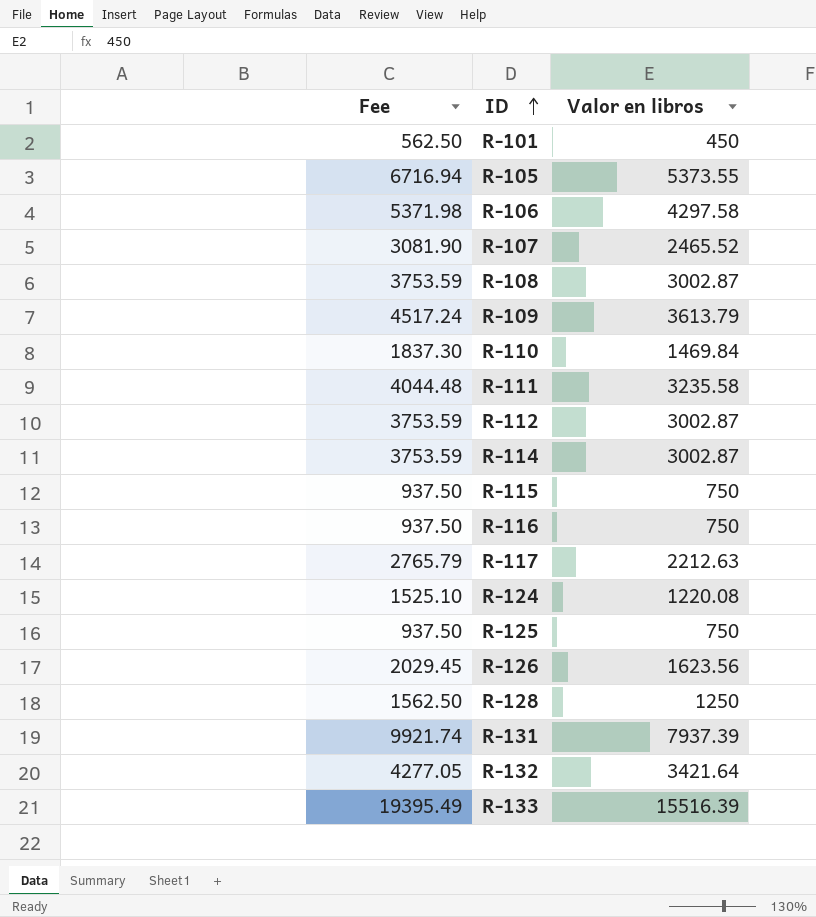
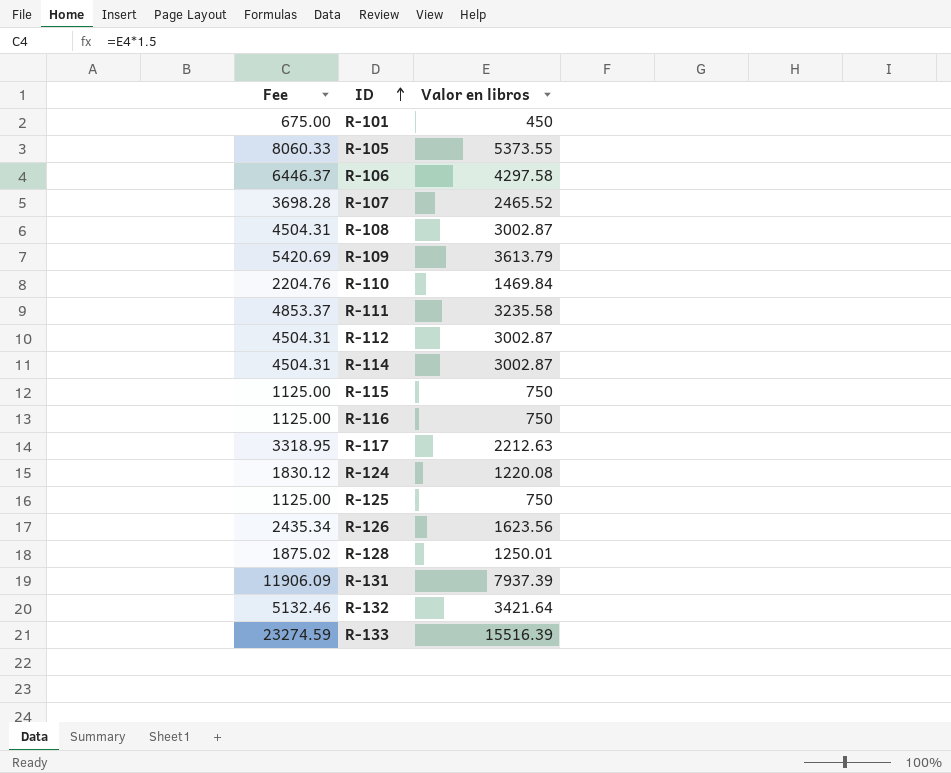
column Fee | formula: [Valor en libros] * 1.25 -> [Valor en libros] * 1.5
R-128 | Valor en libros: 1250 -> 1250.01

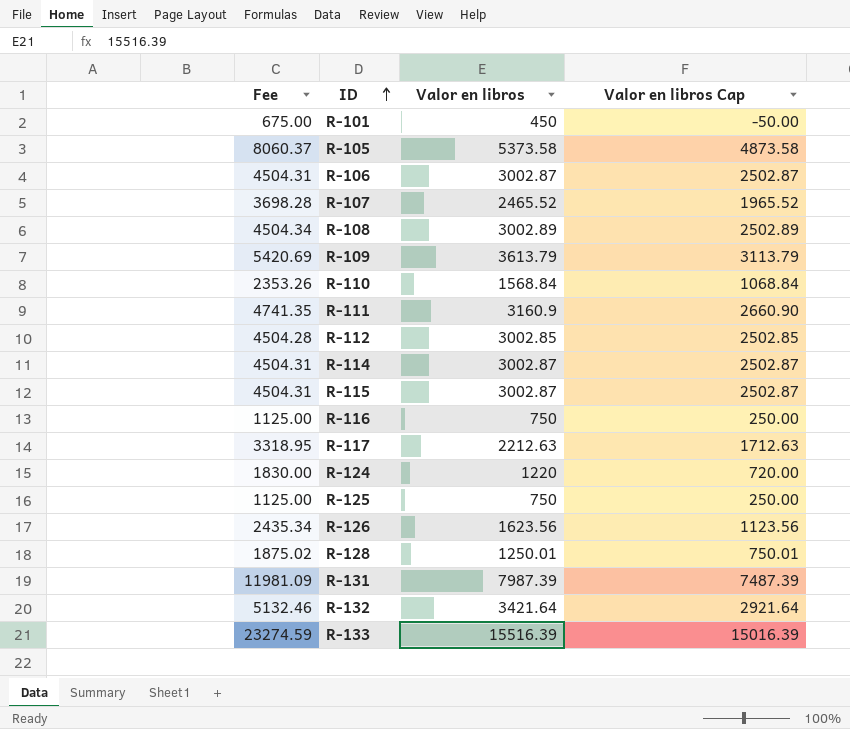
column Valor en libros Cap | formula: none -> [Valor en libros] - 500
R-105 | Fee: 8060.33 -> 8060.37
R-105 | Valor en libros: 5373.55 -> 5373.58
R-106 | Fee: 6446.37 -> 4504.31
R-106 | Valor en libros: 4297.58 -> 3002.87
R-108 | Fee: 4504.31 -> 4504.34
R-108 | Valor en libros: 3002.87 -> 3002.89
R-110 | Fee: 2204.76 -> 2353.26
R-110 | Valor en libros: 1469.84 -> 1568.84
R-111 | Fee: 4853.37 -> 4741.35
R-111 | Valor en libros: 3235.58 -> 3160.9
R-112 | Fee: 4504.31 -> 4504.28
R-112 | Valor en libros: 3002.87 -> 3002.85
R-115 | Fee: 1125.00 -> 4504.31
R-115 | Valor en libros: 750 -> 3002.87
R-124 | Fee: 1830.12 -> 1830.00
R-124 | Valor en libros: 1220.08 -> 1220
R-131 | Fee: 11906.09 -> 11981.09
R-131 | Valor en libros: 7937.39 -> 7987.39

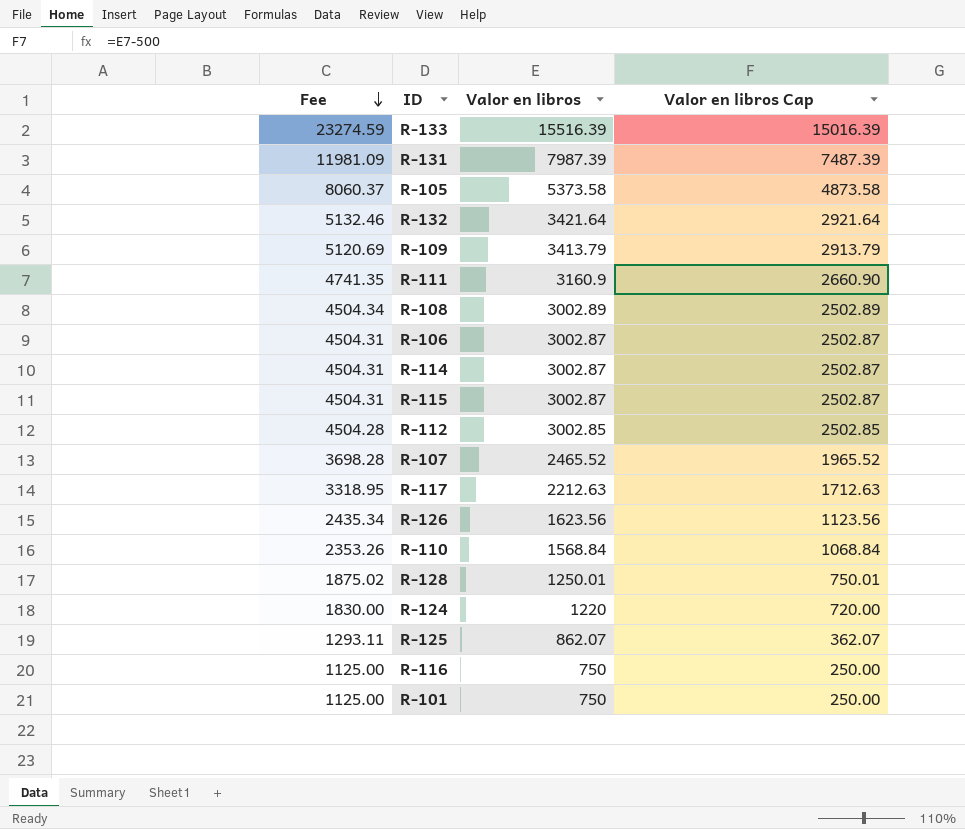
row order: ID ascending -> Fee descending
R-109 | Fee: 5420.69 -> 5120.69
R-109 | Valor en libros: 3613.79 -> 3413.79
R-109 | Valor en libros Cap: 3113.79 -> 2913.79
R-125 | Fee: 1125.00 -> 1293.11
R-125 | Valor en libros: 750 -> 862.07
R-125 | Valor en libros Cap: 250.00 -> 362.07
R-101 | Fee: 675.00 -> 1125.00
R-101 | Valor en libros: 450 -> 750
R-101 | Valor en libros Cap: -50.00 -> 250.00

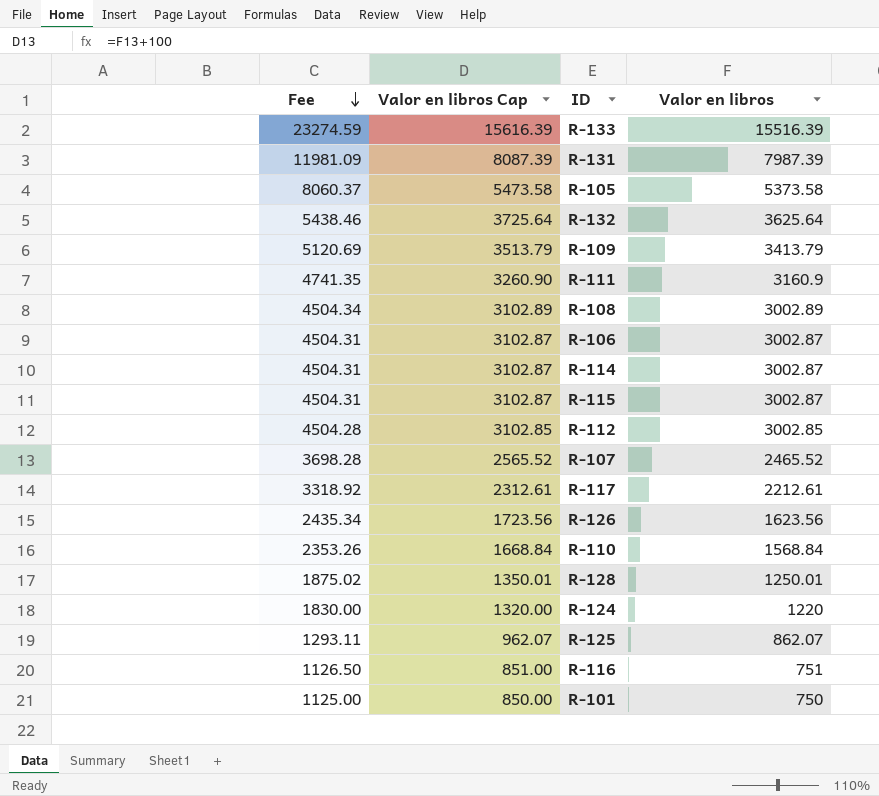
column Valor en libros Cap | formula: [Valor en libros] - 500 -> [Valor en libros] + 100
column Valor en libros Cap | position: 4 -> 2
R-132 | Fee: 5132.46 -> 5438.46
R-132 | Valor en libros: 3421.64 -> 3625.64
R-117 | Fee: 3318.95 -> 3318.92
R-117 | Valor en libros: 2212.63 -> 2212.61
R-116 | Fee: 1125.00 -> 1126.50
R-116 | Valor en libros: 750 -> 751

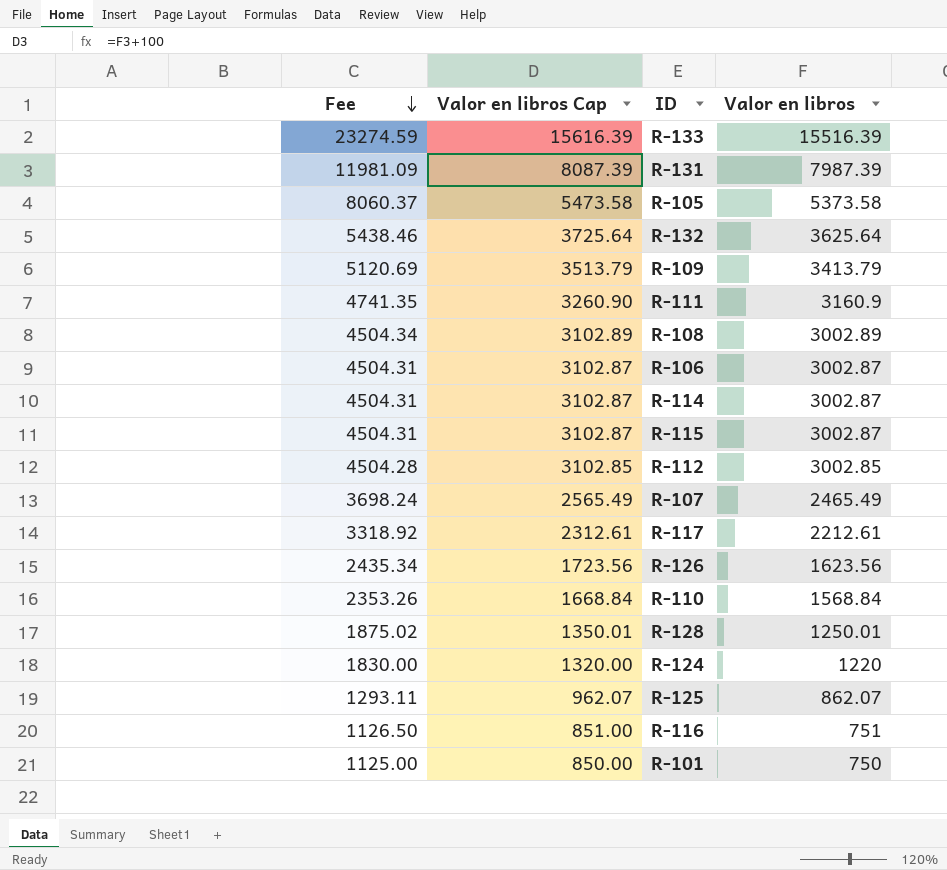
R-107 | Fee: 3698.28 -> 3698.24
R-107 | Valor en libros Cap: 2565.52 -> 2565.49
R-107 | Valor en libros: 2465.52 -> 2465.49

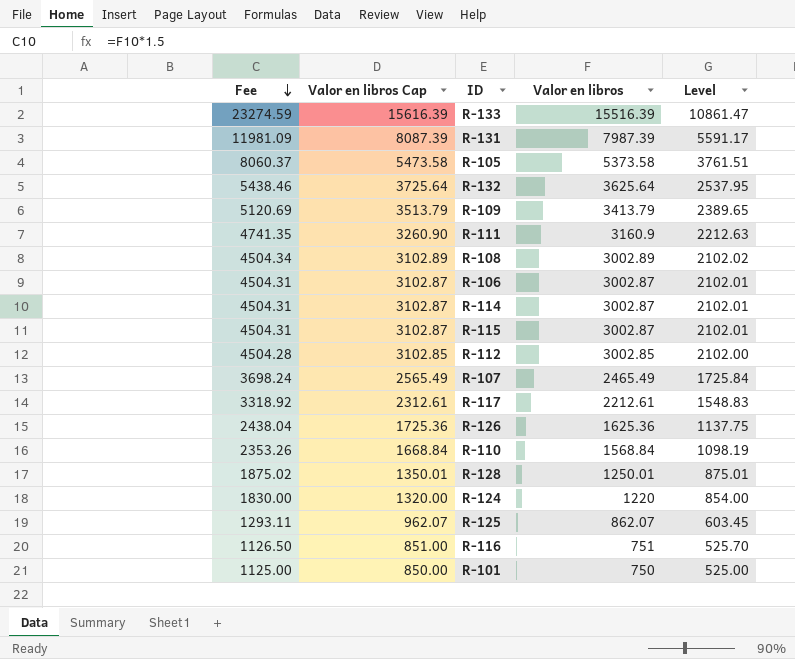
column Level | formula: none -> [Valor en libros] * 0.7
R-126 | Fee: 2435.34 -> 2438.04
R-126 | Valor en libros Cap: 1723.56 -> 1725.36
R-126 | Valor en libros: 1623.56 -> 1625.36

